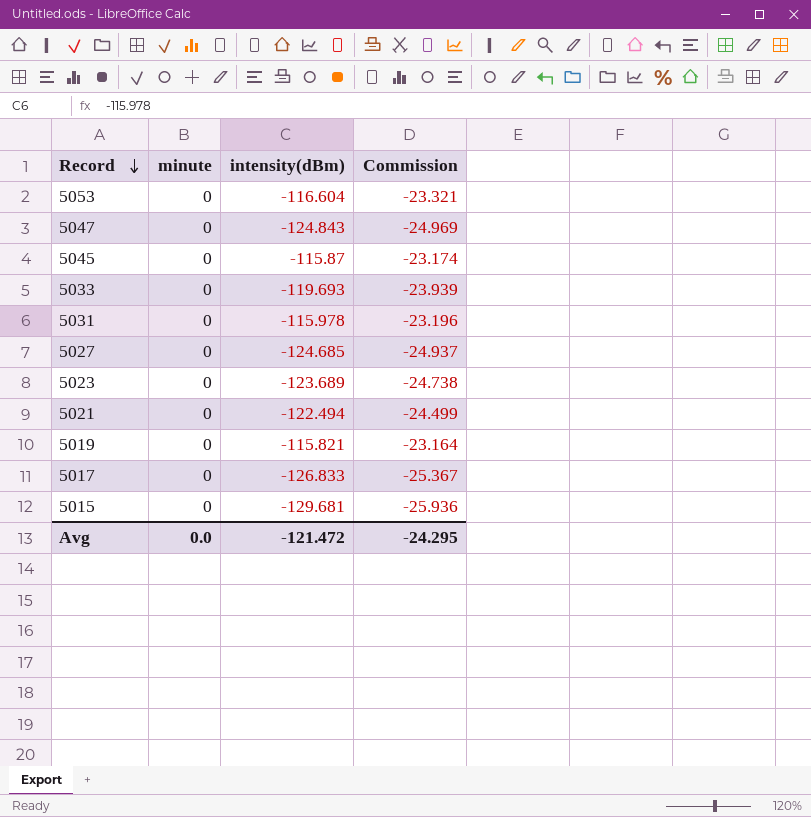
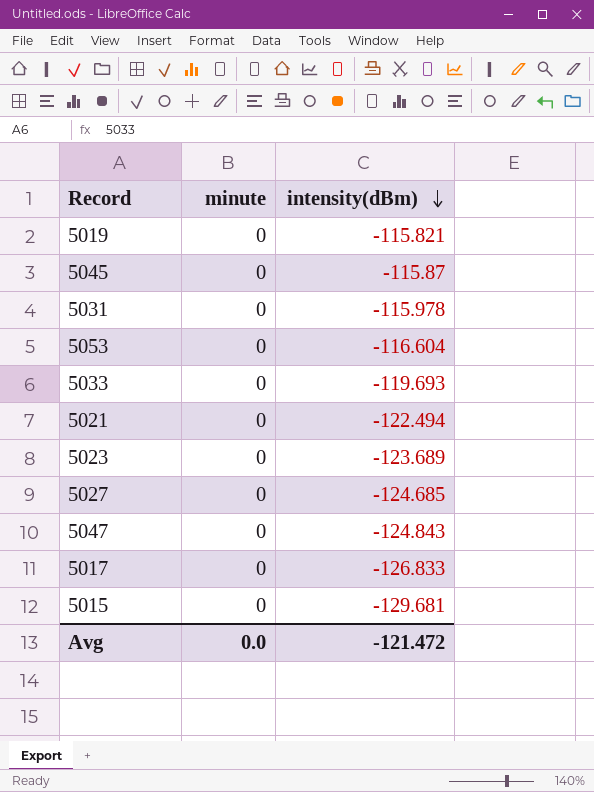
row order: Record descending -> intensity(dBm) descending
column Commission | formula: [intensity(dBm)] * 0.2 -> none

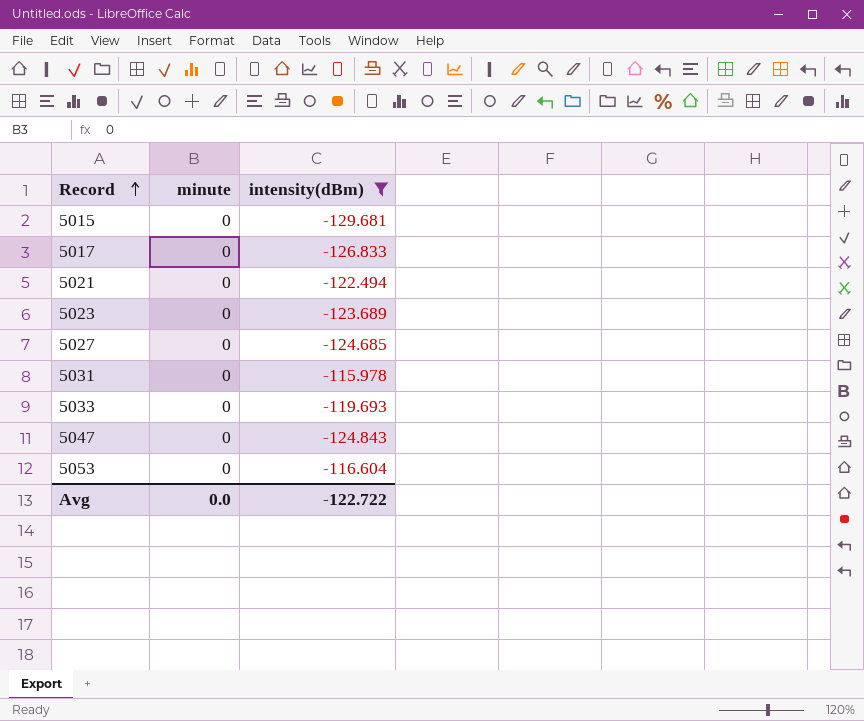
filter: none -> intensity(dBm) <= -115.978
row order: intensity(dBm) descending -> Record ascending
Avg | intensity(dBm): -121.472 -> -122.722

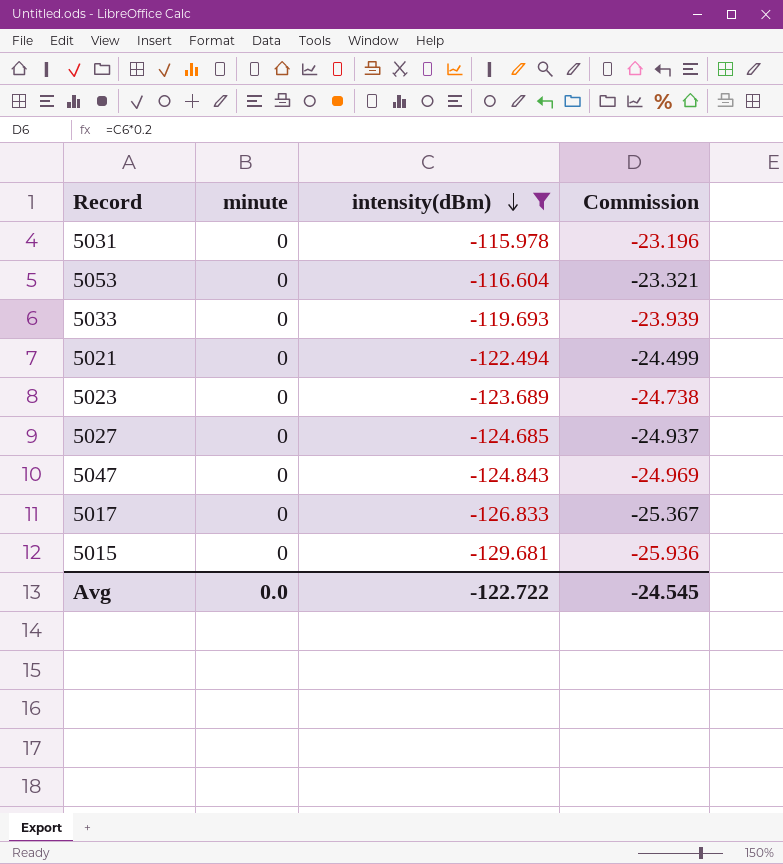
row order: Record ascending -> intensity(dBm) descending
column Commission | formula: none -> [intensity(dBm)] * 0.2

